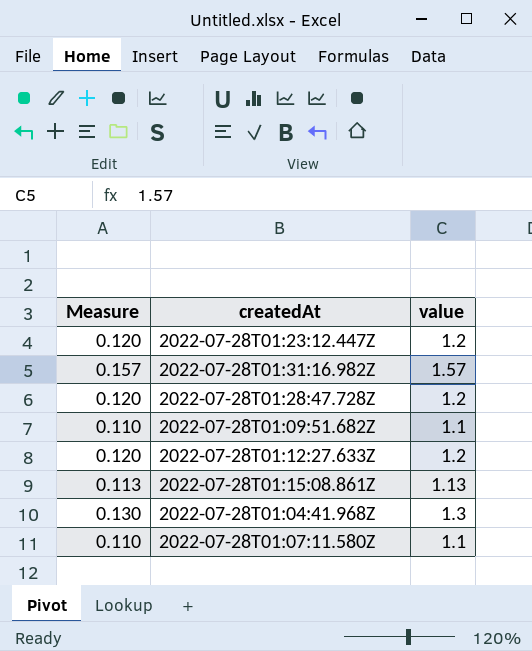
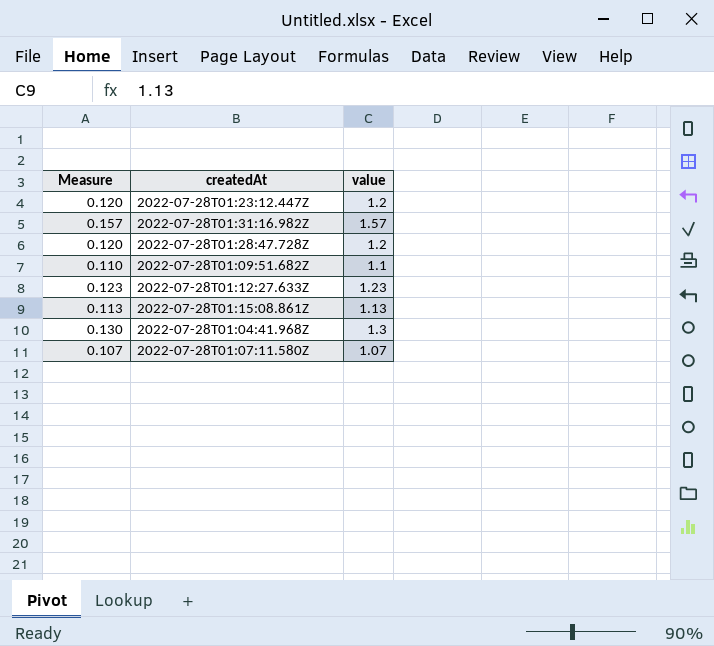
2022-07-28T01:12:27.633Z | Measure: 0.120 -> 0.123
2022-07-28T01:12:27.633Z | value: 1.2 -> 1.23
2022-07-28T01:07:11.580Z | Measure: 0.110 -> 0.107
2022-07-28T01:07:11.580Z | value: 1.1 -> 1.07

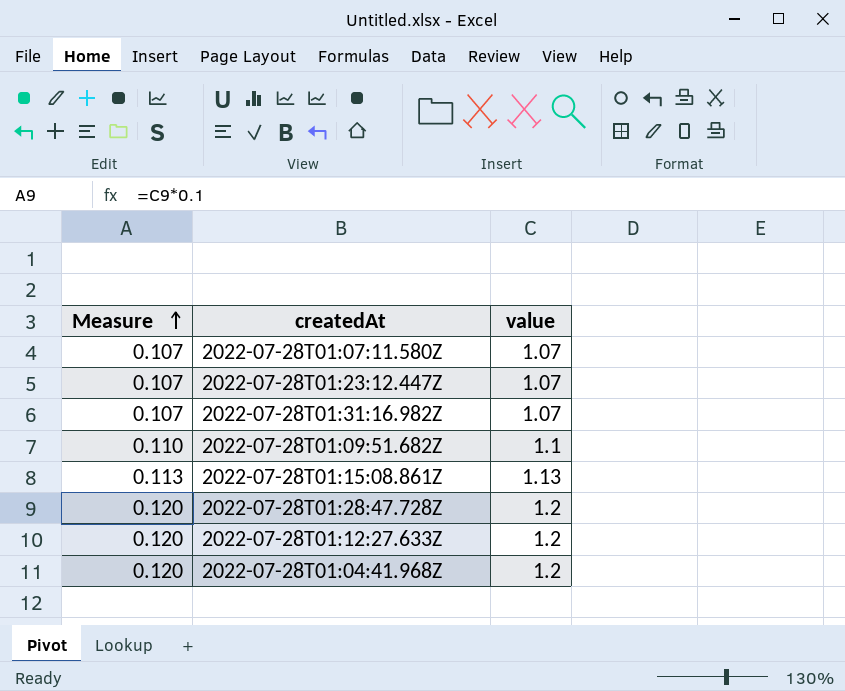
row order: none -> Measure ascending
2022-07-28T01:23:12.447Z | Measure: 0.120 -> 0.107
2022-07-28T01:23:12.447Z | value: 1.2 -> 1.07
2022-07-28T01:31:16.982Z | Measure: 0.157 -> 0.107
2022-07-28T01:31:16.982Z | value: 1.57 -> 1.07
2022-07-28T01:12:27.633Z | Measure: 0.123 -> 0.120
2022-07-28T01:12:27.633Z | value: 1.23 -> 1.2
2022-07-28T01:04:41.968Z | Measure: 0.130 -> 0.120
2022-07-28T01:04:41.968Z | value: 1.3 -> 1.2

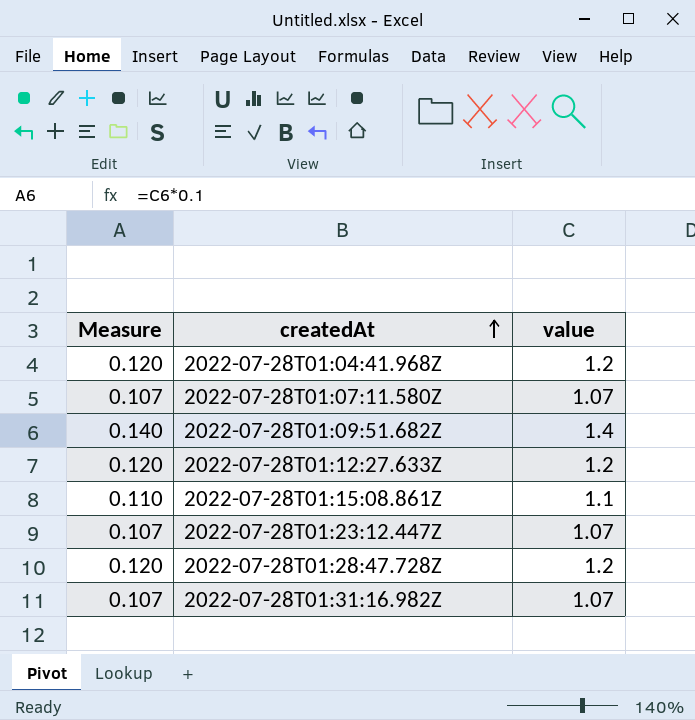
row order: Measure ascending -> createdAt ascending
2022-07-28T01:09:51.682Z | Measure: 0.110 -> 0.140
2022-07-28T01:09:51.682Z | value: 1.1 -> 1.4
2022-07-28T01:15:08.861Z | Measure: 0.113 -> 0.110
2022-07-28T01:15:08.861Z | value: 1.13 -> 1.1

